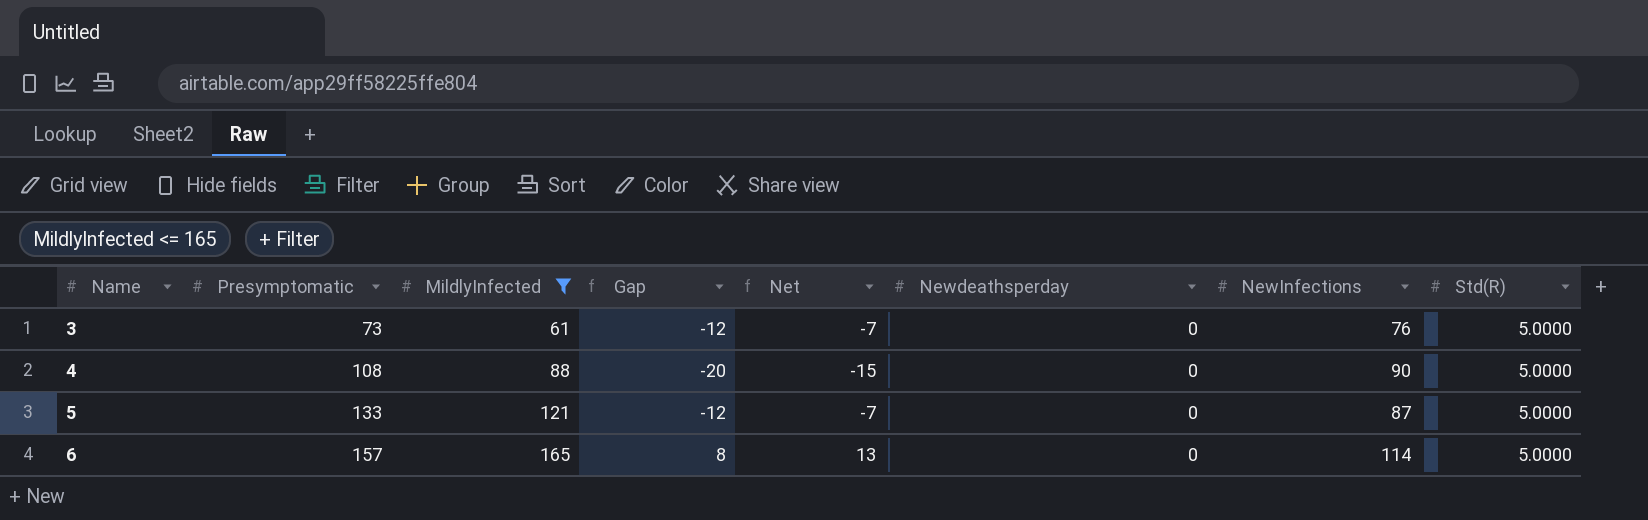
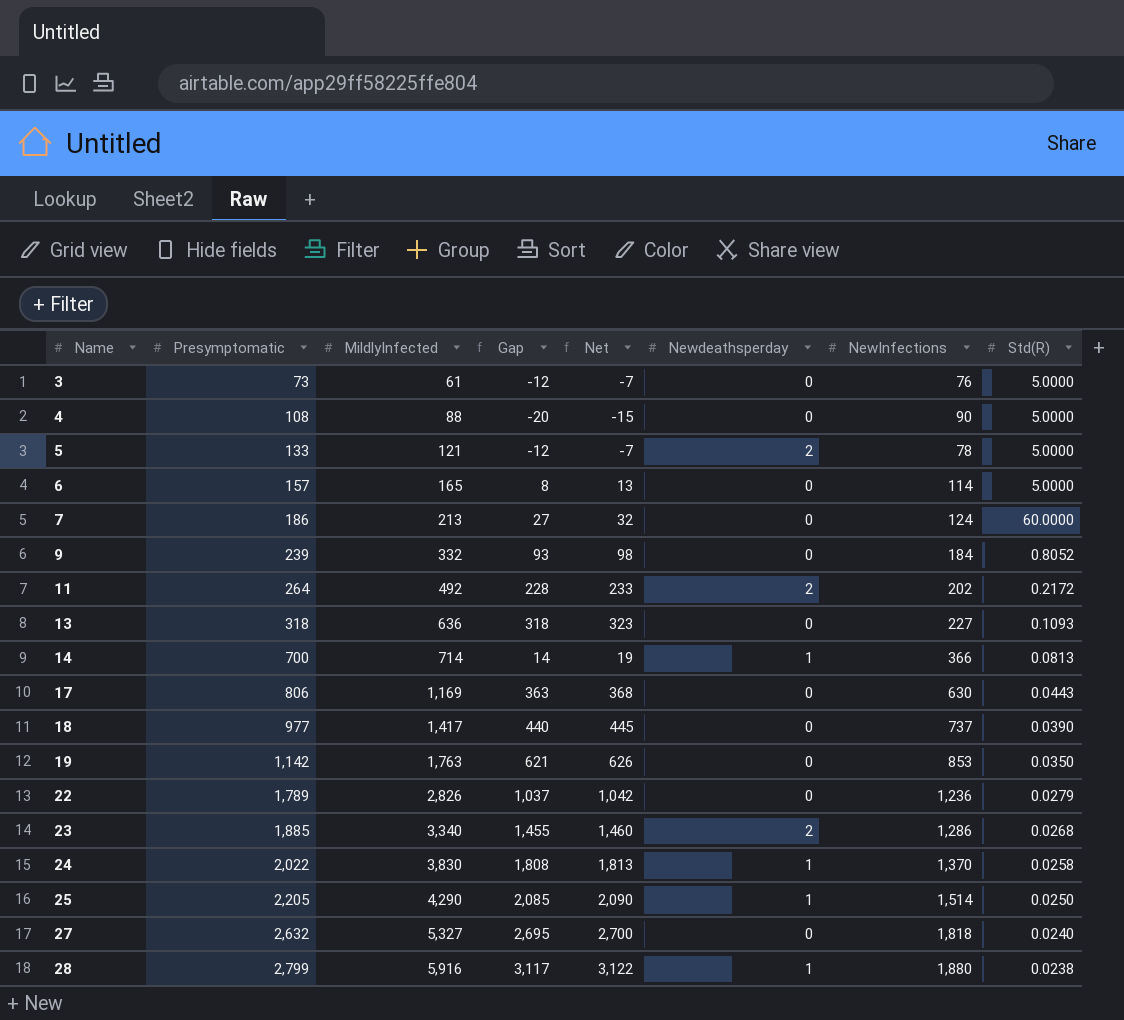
filter: MildlyInfected <= 165 -> none
5 | Newdeathsperday: 0 -> 2
5 | NewInfections: 87 -> 78

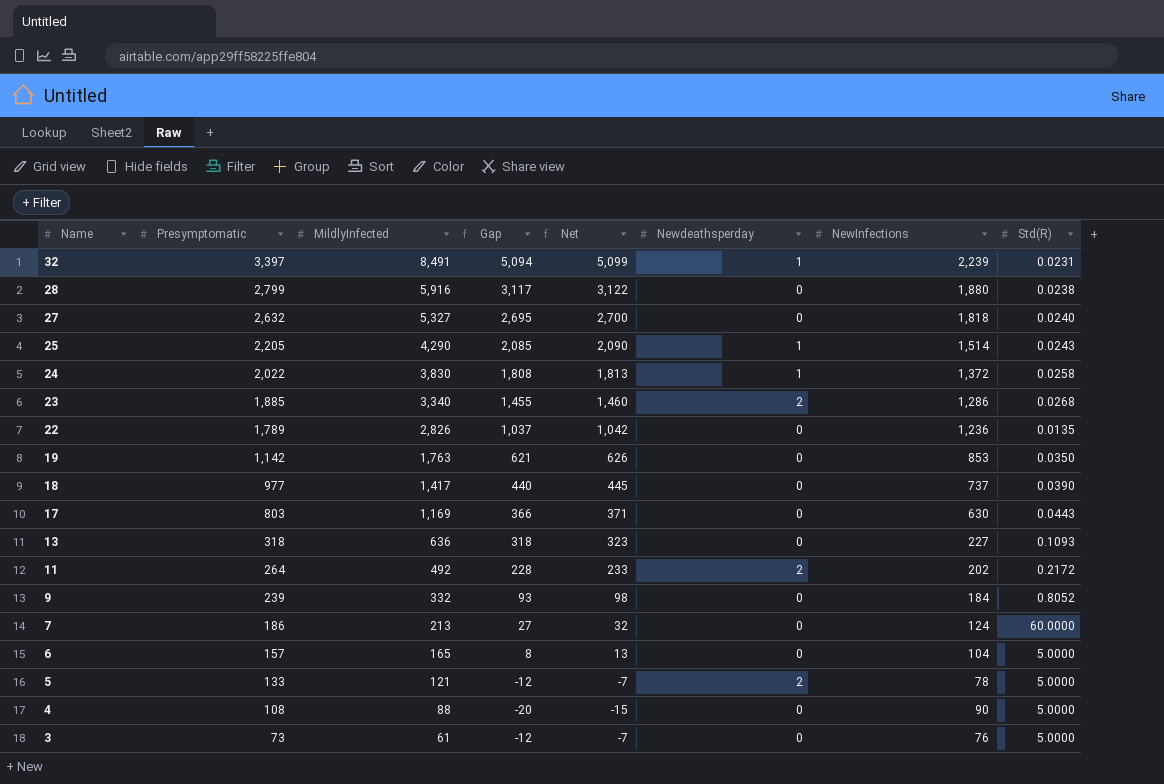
row order: Name ascending -> Name descending
row 14: 700 | 714 | 14 | 19 | 1 | 366 | 0.0813 -> none
row 32: none -> 3,397 | 8,491 | 5,094 | 5,099 | 1 | 2,239 | 0.0231
28 | Newdeathsperday: 1 -> 0
25 | Std(R): 0.0250 -> 0.0243
24 | NewInfections: 1,370 -> 1,372
22 | Std(R): 0.0279 -> 0.0135
17 | Presymptomatic: 806 -> 803
17 | Gap: 363 -> 366
17 | Net: 368 -> 371
6 | NewInfections: 114 -> 104

